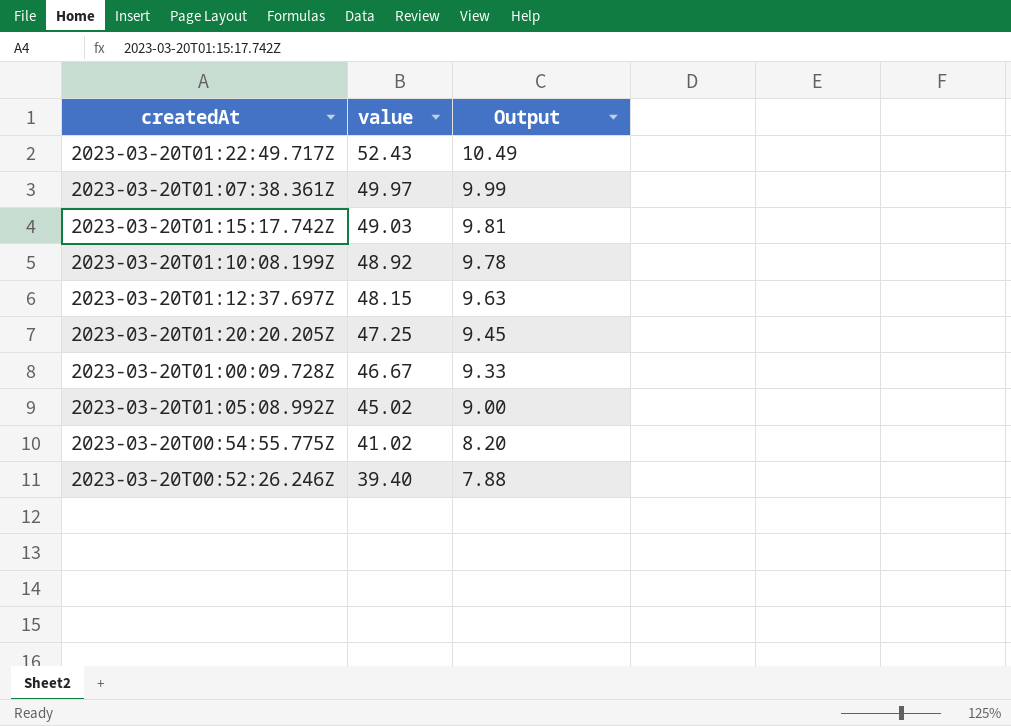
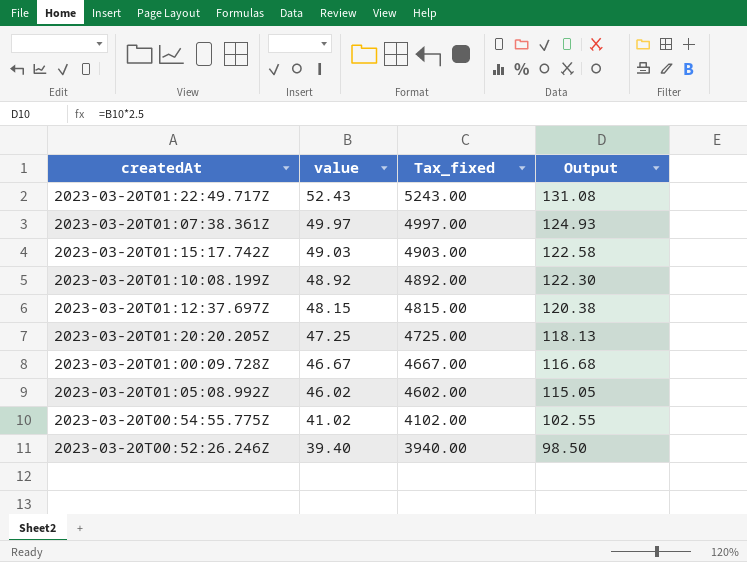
column Tax_fixed | formula: none -> [value] * 100
column Output | formula: [value] * 0.2 -> [value] * 2.5
2023-03-20T01:05:08.992Z | value: 45.02 -> 46.02

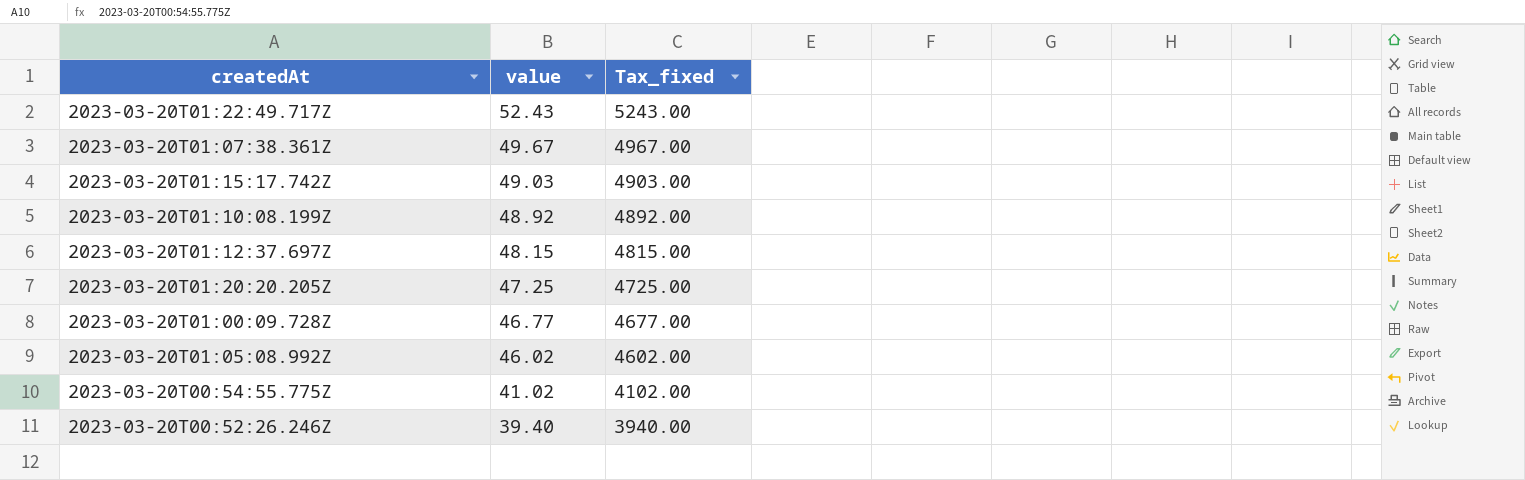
column Output | formula: [value] * 2.5 -> none
2023-03-20T01:07:38.361Z | value: 49.97 -> 49.67
2023-03-20T01:07:38.361Z | Tax_fixed: 4997.00 -> 4967.00
2023-03-20T01:00:09.728Z | value: 46.67 -> 46.77
2023-03-20T01:00:09.728Z | Tax_fixed: 4667.00 -> 4677.00

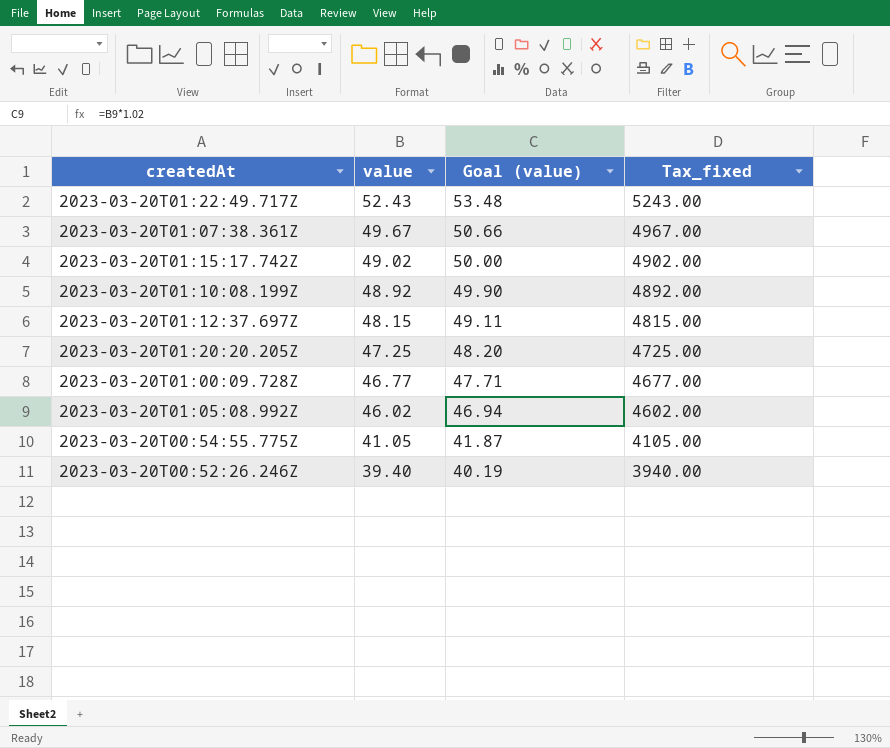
column Goal (value) | formula: none -> [value] * 1.02
2023-03-20T01:15:17.742Z | value: 49.03 -> 49.02
2023-03-20T01:15:17.742Z | Tax_fixed: 4903.00 -> 4902.00
2023-03-20T00:54:55.775Z | value: 41.02 -> 41.05
2023-03-20T00:54:55.775Z | Tax_fixed: 4102.00 -> 4105.00

